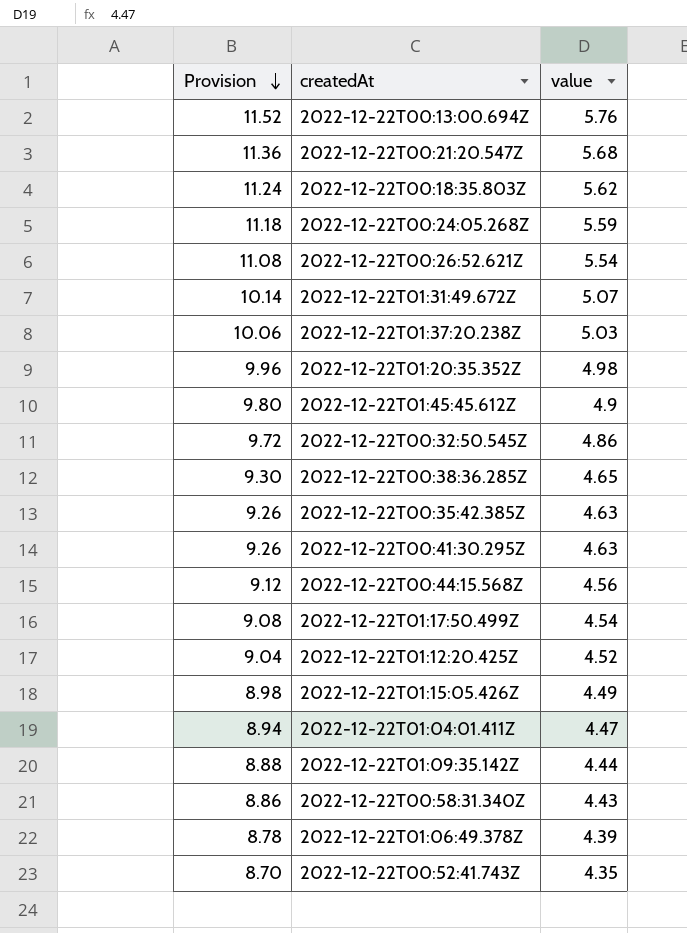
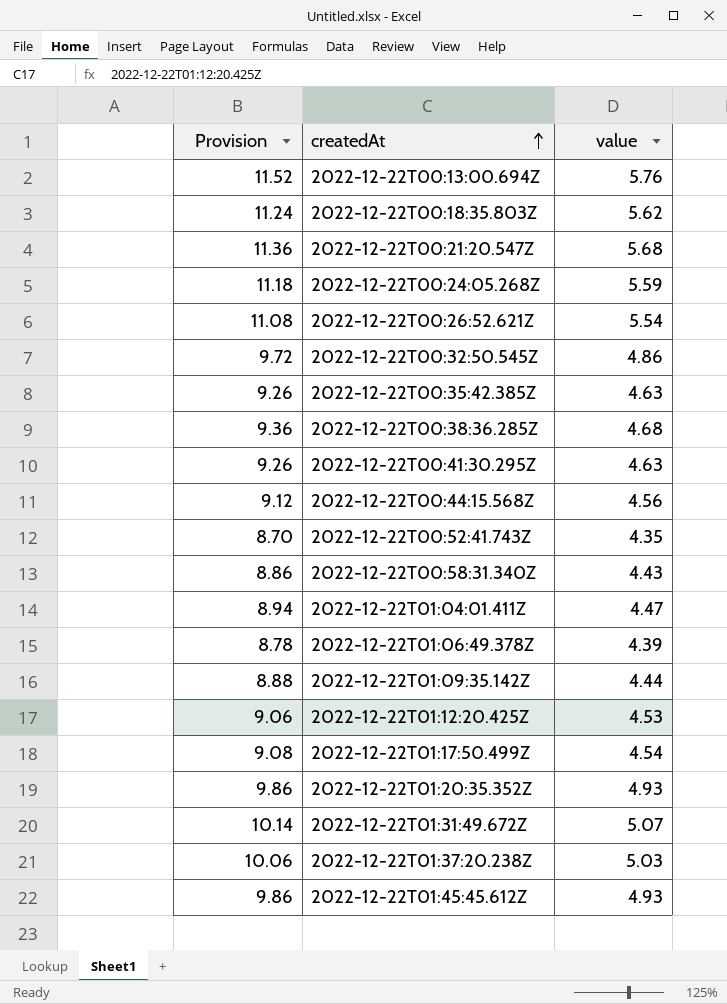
row order: Provision descending -> createdAt ascending
row 2022-12-22T01:15:05.426Z: 8.98 | 4.49 -> none
2022-12-22T00:38:36.285Z | Provision: 9.30 -> 9.36
2022-12-22T00:38:36.285Z | value: 4.65 -> 4.68
2022-12-22T01:12:20.425Z | Provision: 9.04 -> 9.06
2022-12-22T01:12:20.425Z | value: 4.52 -> 4.53
2022-12-22T01:20:35.352Z | Provision: 9.96 -> 9.86
2022-12-22T01:20:35.352Z | value: 4.98 -> 4.93
2022-12-22T01:45:45.612Z | Provision: 9.80 -> 9.86
2022-12-22T01:45:45.612Z | value: 4.9 -> 4.93

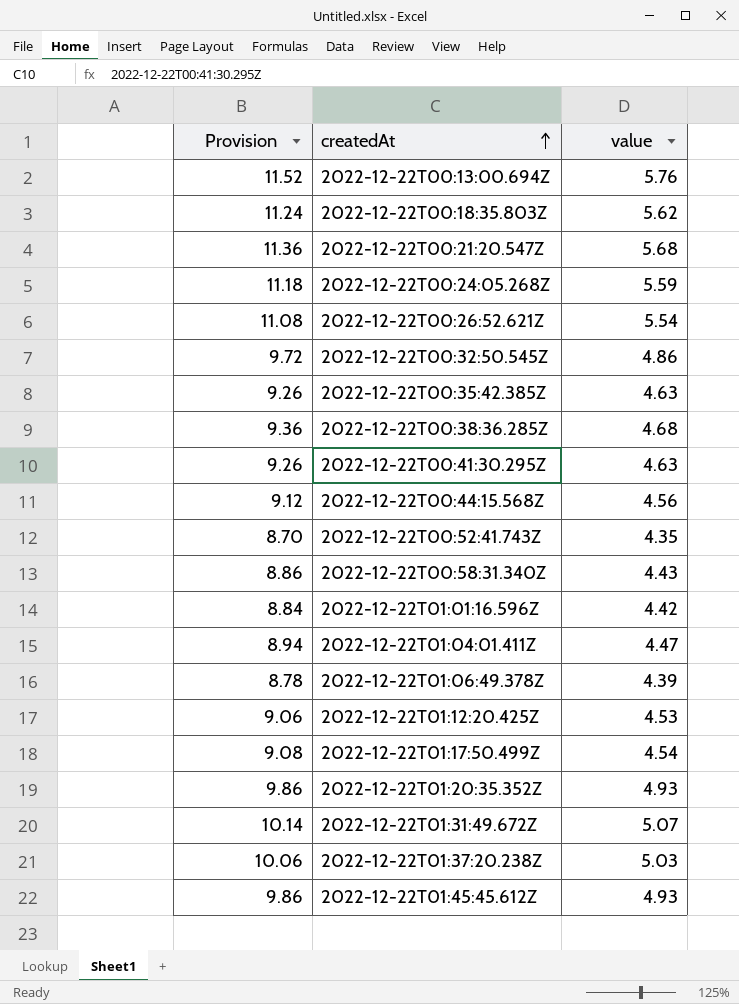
row 2022-12-22T01:09:35.142Z: 8.88 | 4.44 -> none
row 2022-12-22T01:01:16.596Z: none -> 8.84 | 4.42

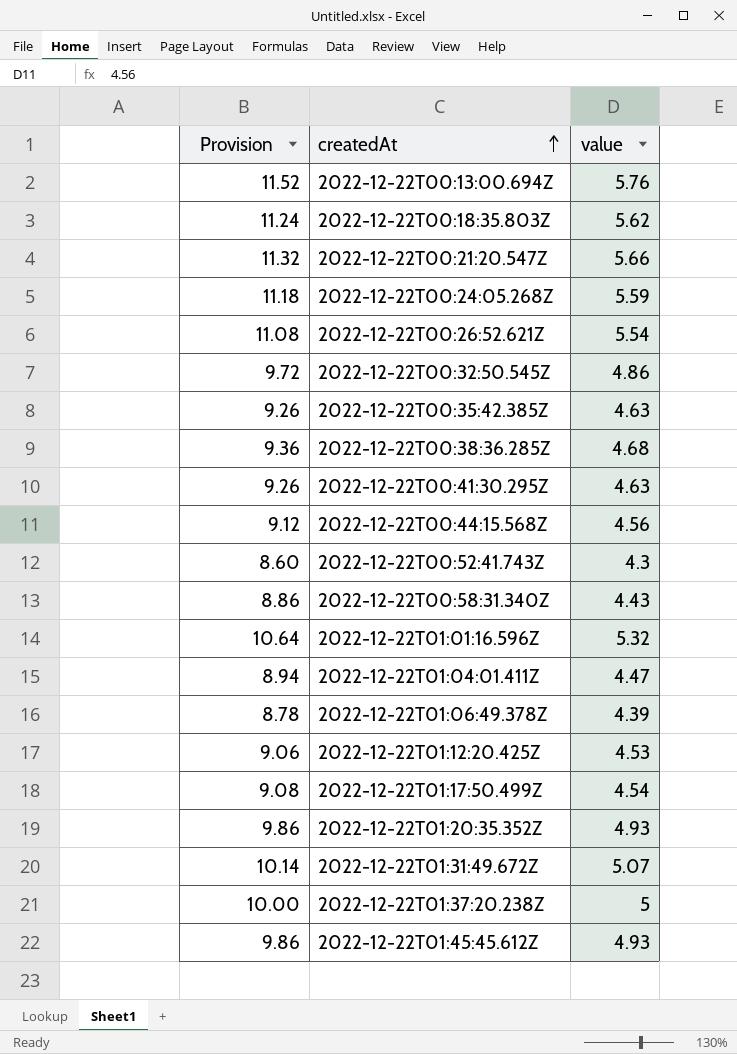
2022-12-22T00:21:20.547Z | Provision: 11.36 -> 11.32
2022-12-22T00:21:20.547Z | value: 5.68 -> 5.66
2022-12-22T00:52:41.743Z | Provision: 8.70 -> 8.60
2022-12-22T00:52:41.743Z | value: 4.35 -> 4.3
2022-12-22T01:01:16.596Z | Provision: 8.84 -> 10.64
2022-12-22T01:01:16.596Z | value: 4.42 -> 5.32
2022-12-22T01:37:20.238Z | Provision: 10.06 -> 10.00
2022-12-22T01:37:20.238Z | value: 5.03 -> 5

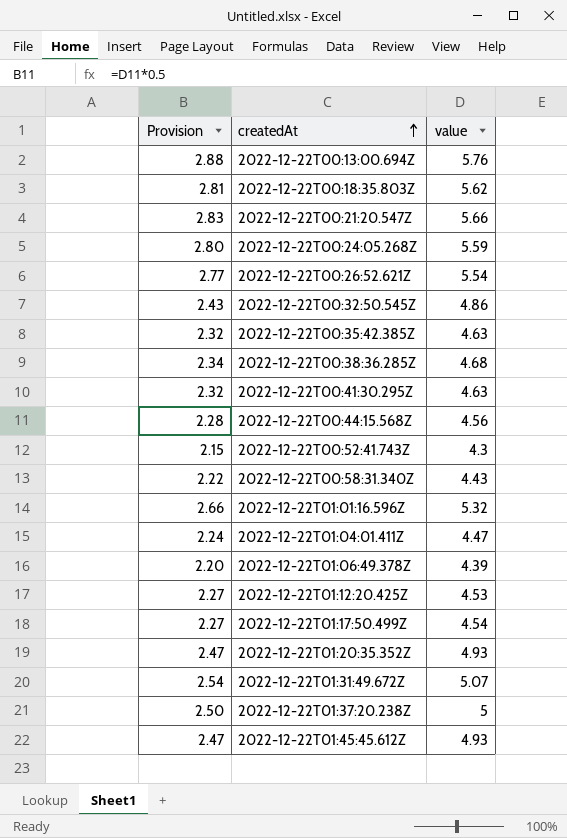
column Provision | formula: [value] * 2 -> [value] * 0.5

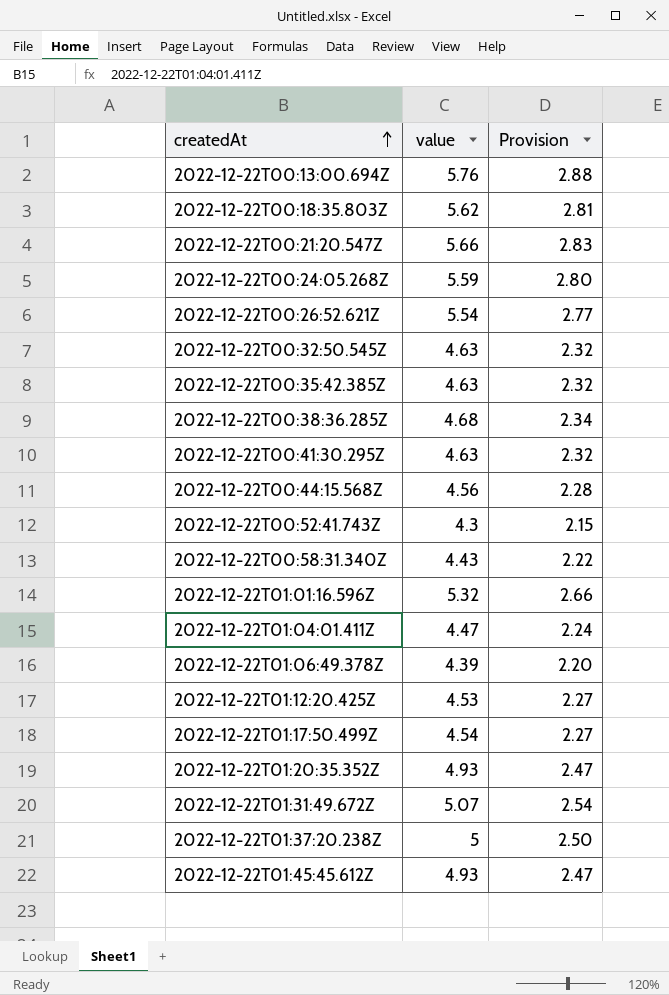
column Provision | position: 1 -> 3
2022-12-22T00:32:50.545Z | value: 4.86 -> 4.63
2022-12-22T00:32:50.545Z | Provision: 2.43 -> 2.32

